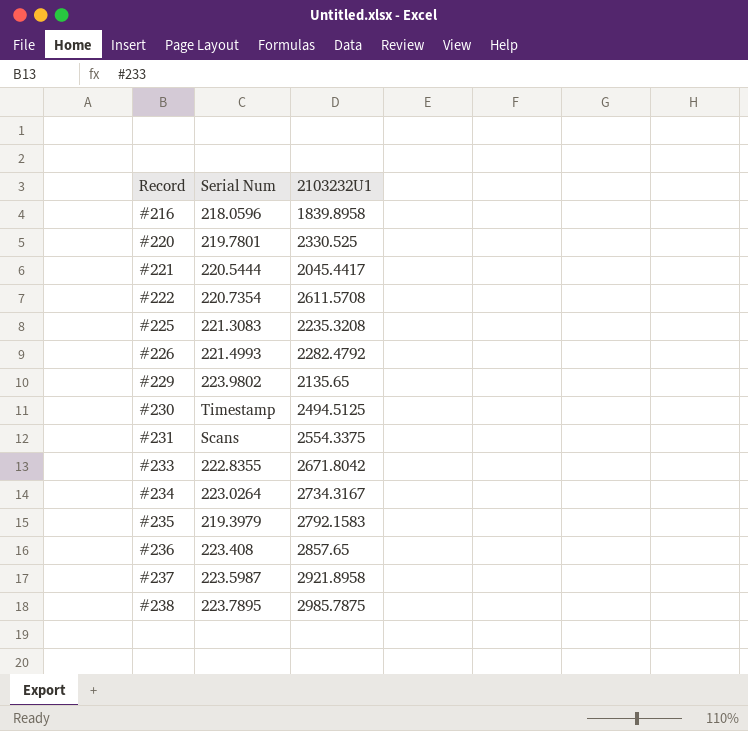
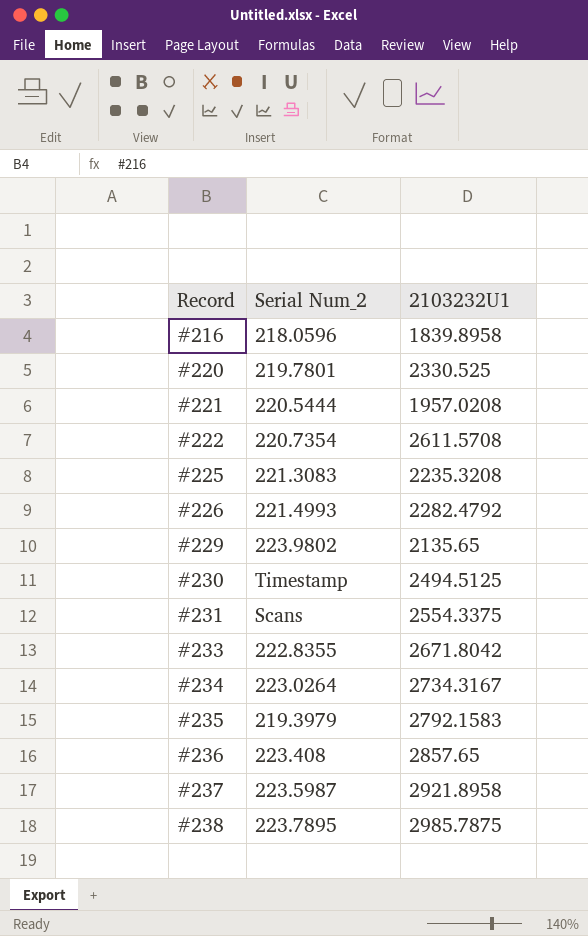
column name: Serial Num -> Serial Num_2
#221 | 2103232U1: 2045.4417 -> 1957.0208

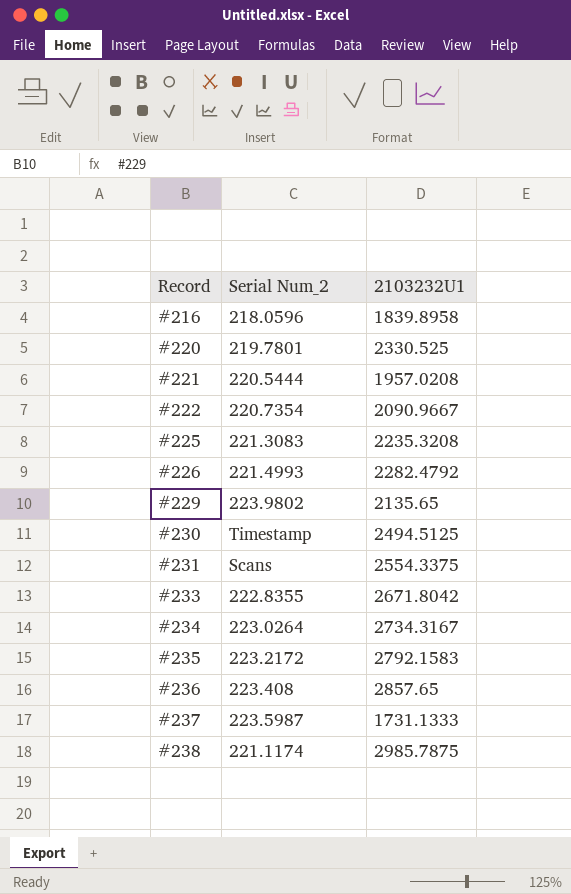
#222 | 2103232U1: 2611.5708 -> 2090.9667
#235 | Serial Num_2: 219.3979 -> 223.2172
#237 | 2103232U1: 2921.8958 -> 1731.1333
#238 | Serial Num_2: 223.7895 -> 221.1174

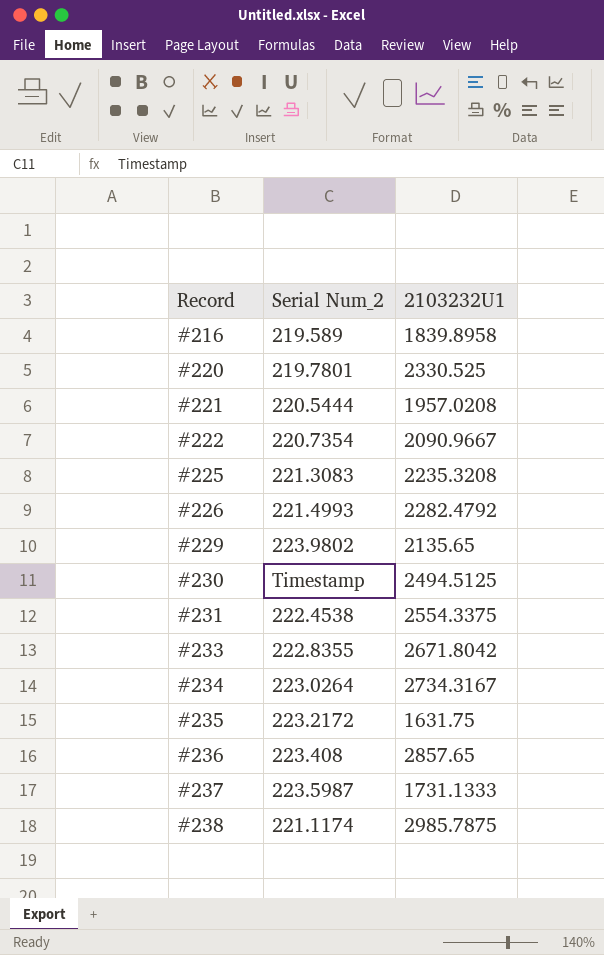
#216 | Serial Num_2: 218.0596 -> 219.589
#231 | Serial Num_2: Scans -> 222.4538
#235 | 2103232U1: 2792.1583 -> 1631.75

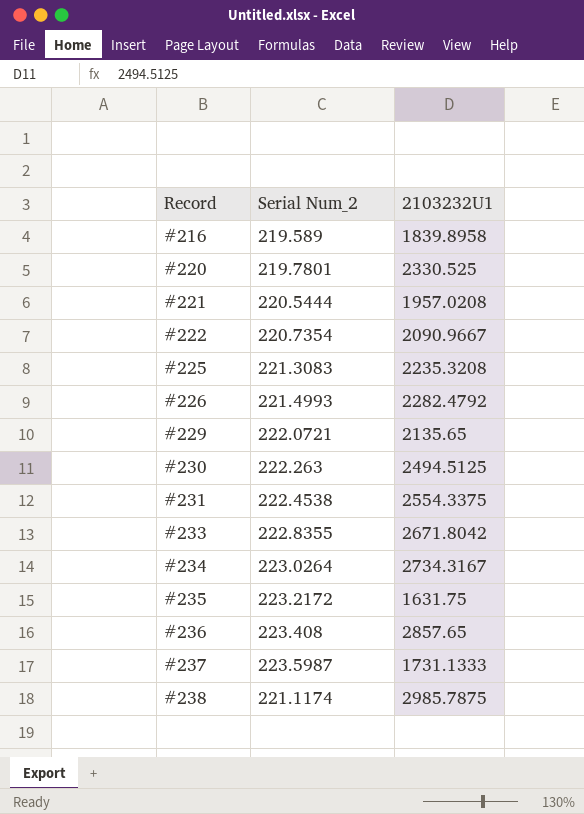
#229 | Serial Num_2: 223.9802 -> 222.0721
#230 | Serial Num_2: Timestamp -> 222.263

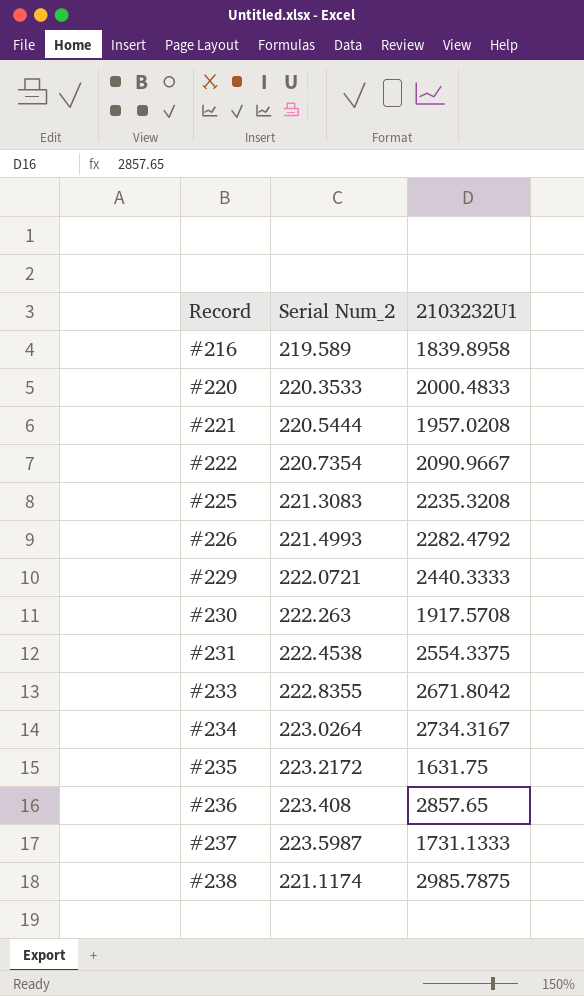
#220 | Serial Num_2: 219.7801 -> 220.3533
#220 | 2103232U1: 2330.525 -> 2000.4833
#229 | 2103232U1: 2135.65 -> 2440.3333
#230 | 2103232U1: 2494.5125 -> 1917.5708

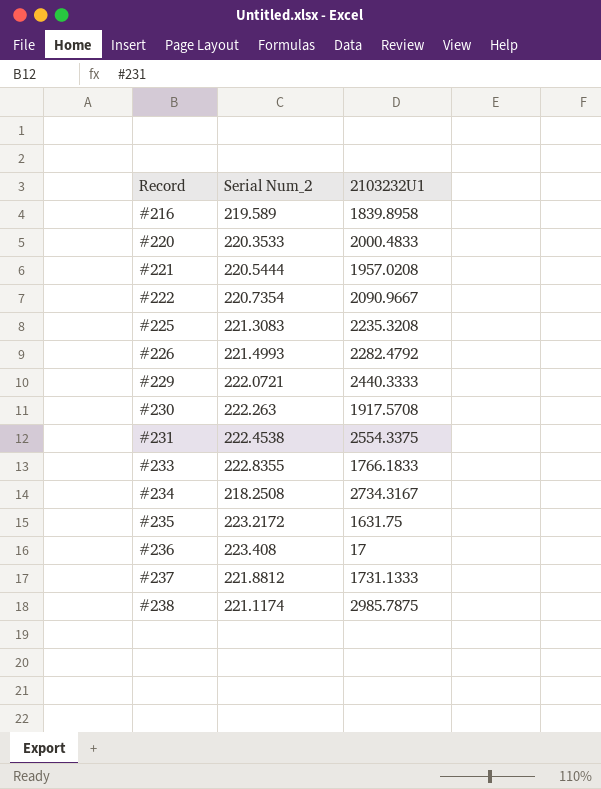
#233 | 2103232U1: 2671.8042 -> 1766.1833
#234 | Serial Num_2: 223.0264 -> 218.2508
#236 | 2103232U1: 2857.65 -> 17
#237 | Serial Num_2: 223.5987 -> 221.8812

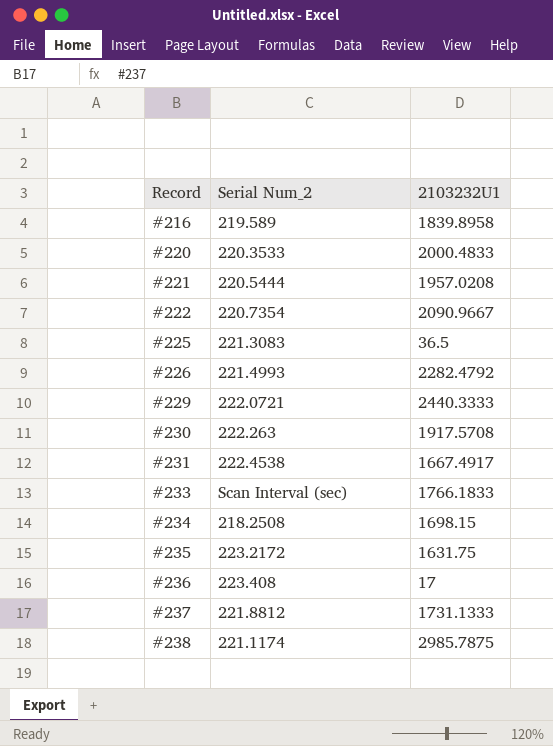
#225 | 2103232U1: 2235.3208 -> 36.5
#231 | 2103232U1: 2554.3375 -> 1667.4917
#233 | Serial Num_2: 222.8355 -> Scan Interval (sec)
#234 | 2103232U1: 2734.3167 -> 1698.15

